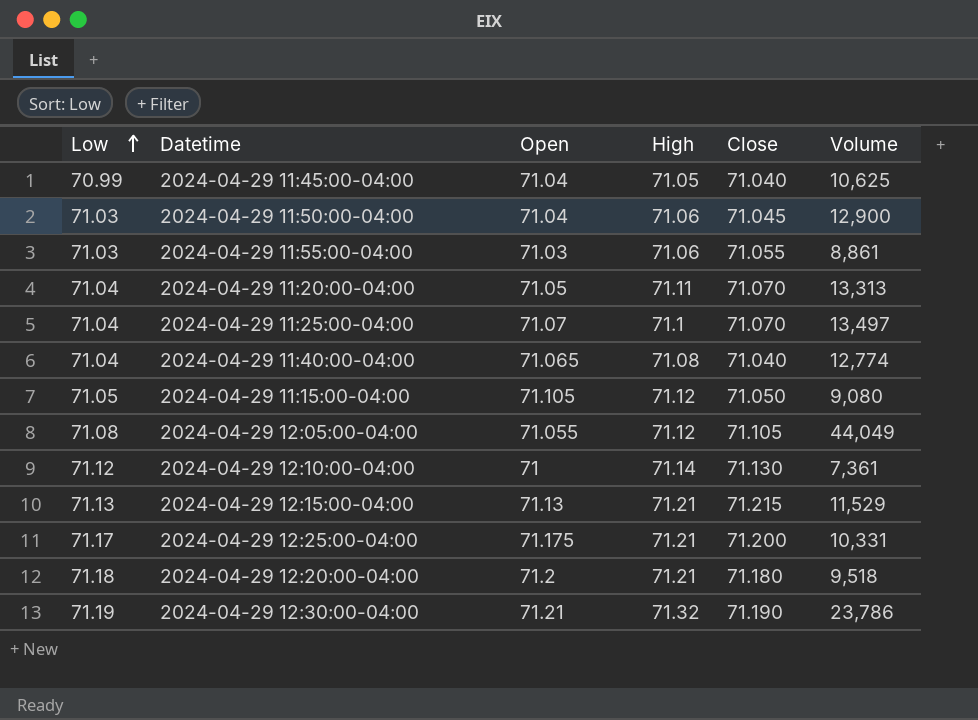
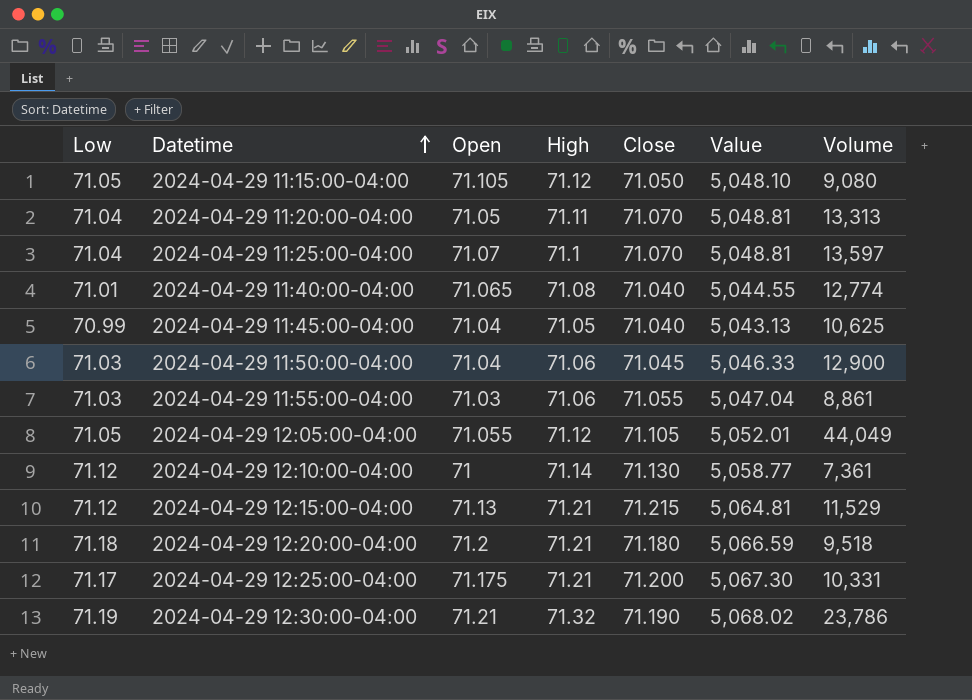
row order: Low ascending -> Datetime ascending
column Value | formula: none -> [Low] * [Close]
2024-04-29 11:25:00-04:00 | Volume: 13,497 -> 13,597
2024-04-29 11:40:00-04:00 | Low: 71.04 -> 71.01
2024-04-29 12:05:00-04:00 | Low: 71.08 -> 71.05
2024-04-29 12:15:00-04:00 | Low: 71.13 -> 71.12

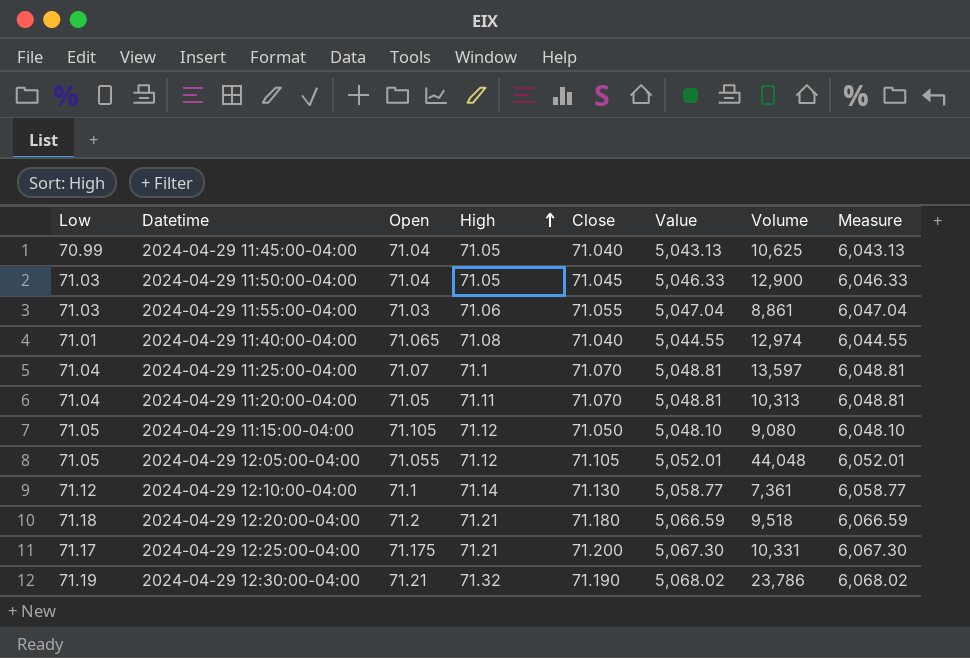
row order: Datetime ascending -> High ascending
column Measure | formula: none -> [Value] + 1000
row 2024-04-29 12:15:00-04:00: 71.12 | 71.13 | 71.21 | 71.215 | 5,064.81 | 11,529 -> none
2024-04-29 11:50:00-04:00 | High: 71.06 -> 71.05
2024-04-29 11:40:00-04:00 | Volume: 12,774 -> 12,974
2024-04-29 11:20:00-04:00 | Volume: 13,313 -> 10,313
2024-04-29 12:05:00-04:00 | Volume: 44,049 -> 44,048
2024-04-29 12:10:00-04:00 | Open: 71 -> 71.1

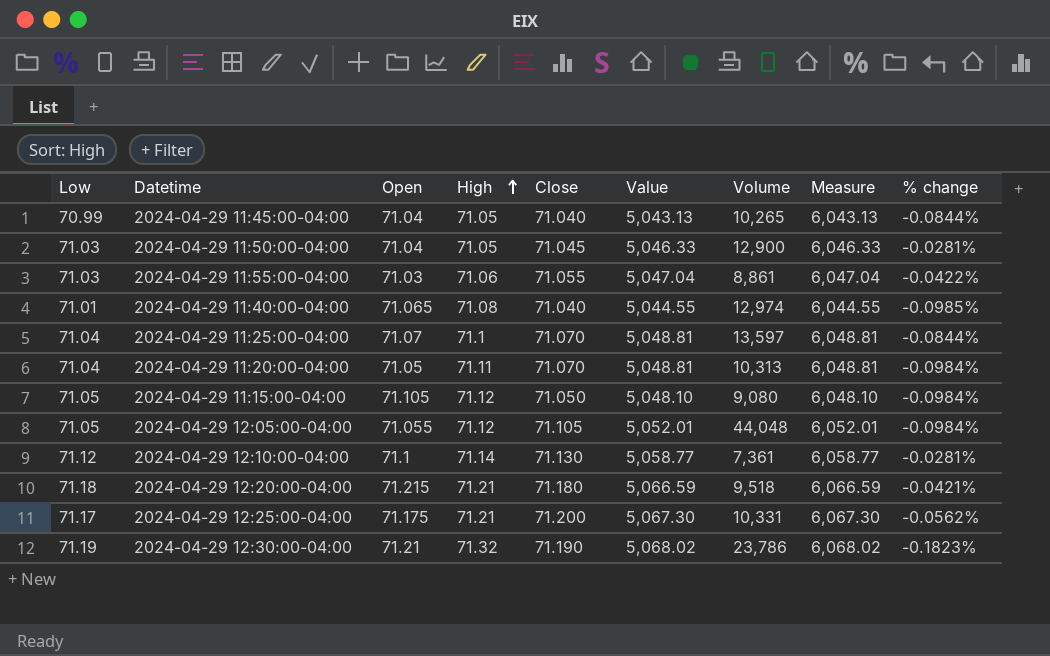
column % change | formula: none -> ([Low] - [High]) / [High]
2024-04-29 11:45:00-04:00 | Volume: 10,625 -> 10,265
2024-04-29 12:20:00-04:00 | Open: 71.2 -> 71.215

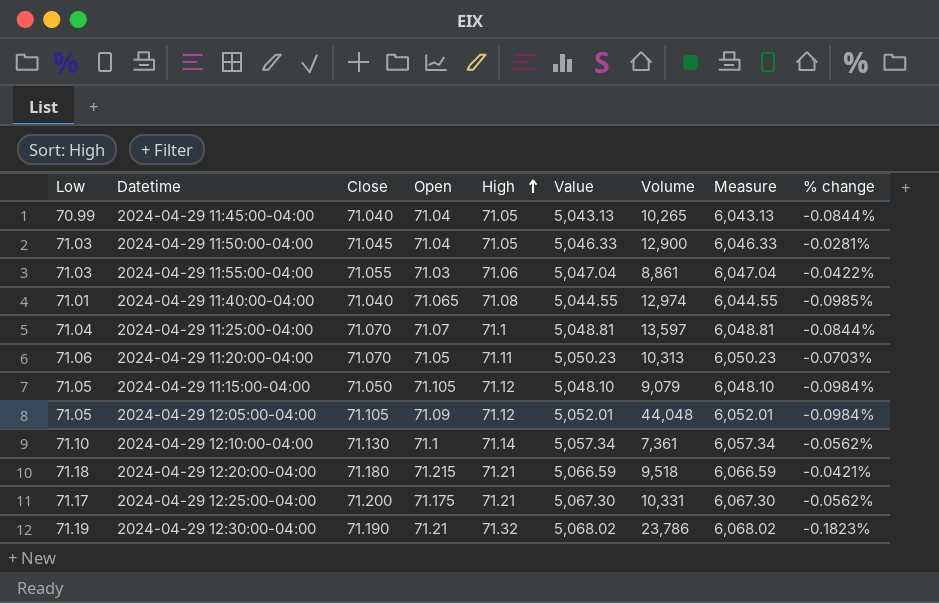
column Close | position: 5 -> 3
2024-04-29 11:20:00-04:00 | Low: 71.04 -> 71.06
2024-04-29 11:20:00-04:00 | Value: 5,048.81 -> 5,050.23
2024-04-29 11:20:00-04:00 | Measure: 6,048.81 -> 6,050.23
2024-04-29 11:20:00-04:00 | % change: -0.0984% -> -0.0703%
2024-04-29 11:15:00-04:00 | Volume: 9,080 -> 9,079
2024-04-29 12:05:00-04:00 | Open: 71.055 -> 71.09
2024-04-29 12:10:00-04:00 | Low: 71.12 -> 71.10
2024-04-29 12:10:00-04:00 | Value: 5,058.77 -> 5,057.34
2024-04-29 12:10:00-04:00 | Measure: 6,058.77 -> 6,057.34
2024-04-29 12:10:00-04:00 | % change: -0.0281% -> -0.0562%

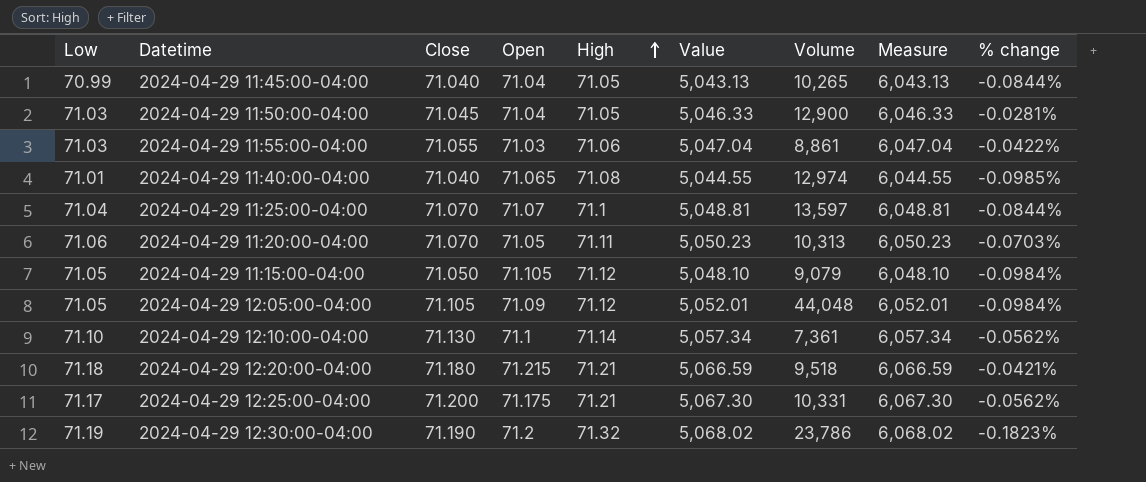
2024-04-29 12:30:00-04:00 | Open: 71.21 -> 71.2

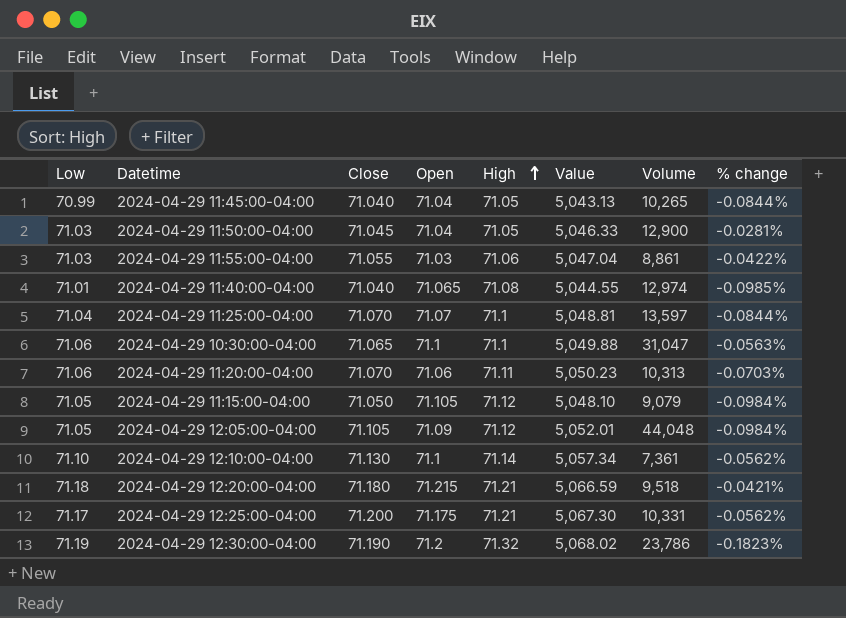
column Measure | formula: [Value] + 1000 -> none
row 2024-04-29 10:30:00-04:00: none -> 71.06 | 71.065 | 71.1 | 71.1 | 5,049.88 | 31,047 | -0.0563%
2024-04-29 11:20:00-04:00 | Open: 71.05 -> 71.06

